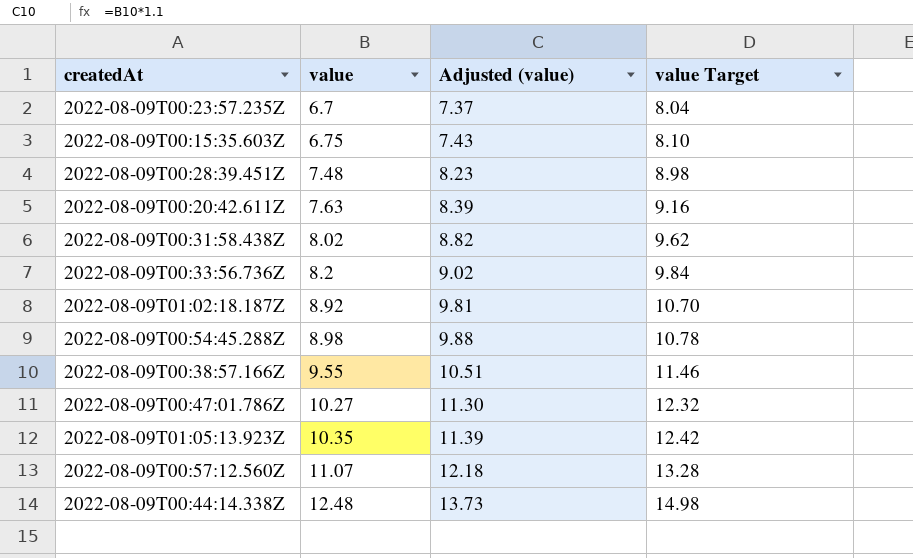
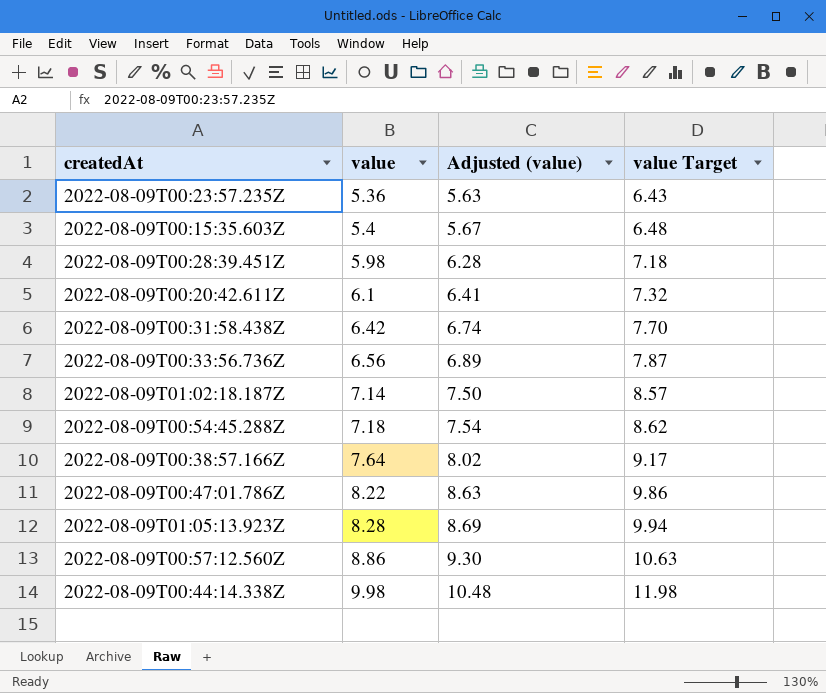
column Adjusted (value) | formula: [value] * 1.1 -> [value] * 1.05
2022-08-09T00:23:57.235Z | value: 6.7 -> 5.36
2022-08-09T00:23:57.235Z | value Target: 8.04 -> 6.43
2022-08-09T00:15:35.603Z | value: 6.75 -> 5.4
2022-08-09T00:15:35.603Z | value Target: 8.10 -> 6.48
2022-08-09T00:28:39.451Z | value: 7.48 -> 5.98
2022-08-09T00:28:39.451Z | value Target: 8.98 -> 7.18
2022-08-09T00:20:42.611Z | value: 7.63 -> 6.1
2022-08-09T00:20:42.611Z | value Target: 9.16 -> 7.32
2022-08-09T00:31:58.438Z | value: 8.02 -> 6.42
2022-08-09T00:31:58.438Z | value Target: 9.62 -> 7.70
2022-08-09T00:33:56.736Z | value: 8.2 -> 6.56
2022-08-09T00:33:56.736Z | value Target: 9.84 -> 7.87
2022-08-09T01:02:18.187Z | value: 8.92 -> 7.14
2022-08-09T01:02:18.187Z | value Target: 10.70 -> 8.57
2022-08-09T00:54:45.288Z | value: 8.98 -> 7.18
2022-08-09T00:54:45.288Z | value Target: 10.78 -> 8.62
2022-08-09T00:38:57.166Z | value: 9.55 -> 7.64
2022-08-09T00:38:57.166Z | value Target: 11.46 -> 9.17
2022-08-09T00:47:01.786Z | value: 10.27 -> 8.22
2022-08-09T00:47:01.786Z | value Target: 12.32 -> 9.86
2022-08-09T01:05:13.923Z | value: 10.35 -> 8.28
2022-08-09T01:05:13.923Z | value Target: 12.42 -> 9.94
2022-08-09T00:57:12.560Z | value: 11.07 -> 8.86
2022-08-09T00:57:12.560Z | value Target: 13.28 -> 10.63
2022-08-09T00:44:14.338Z | value: 12.48 -> 9.98
2022-08-09T00:44:14.338Z | value Target: 14.98 -> 11.98

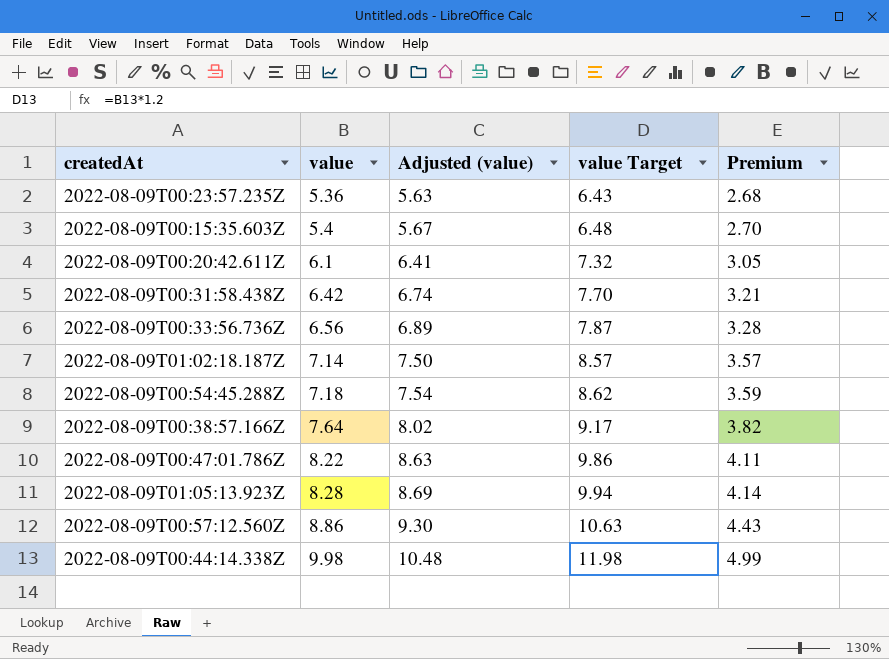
column Premium | formula: none -> [value] * 0.5
row 2022-08-09T00:28:39.451Z: 5.98 | 6.28 | 7.18 -> none

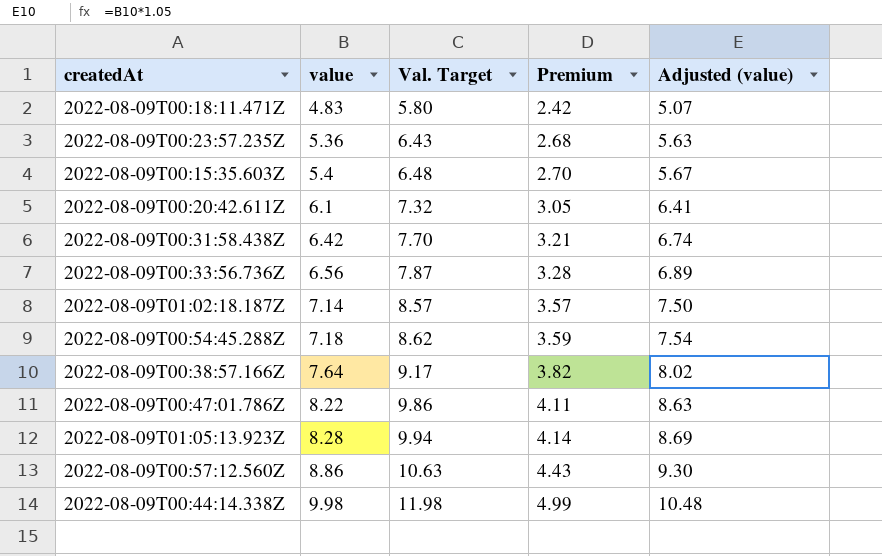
column name: value Target -> Val. Target
column Adjusted (value) | position: 3 -> 5
row 2022-08-09T00:18:11.471Z: none -> 4.83 | 5.80 | 2.42 | 5.07

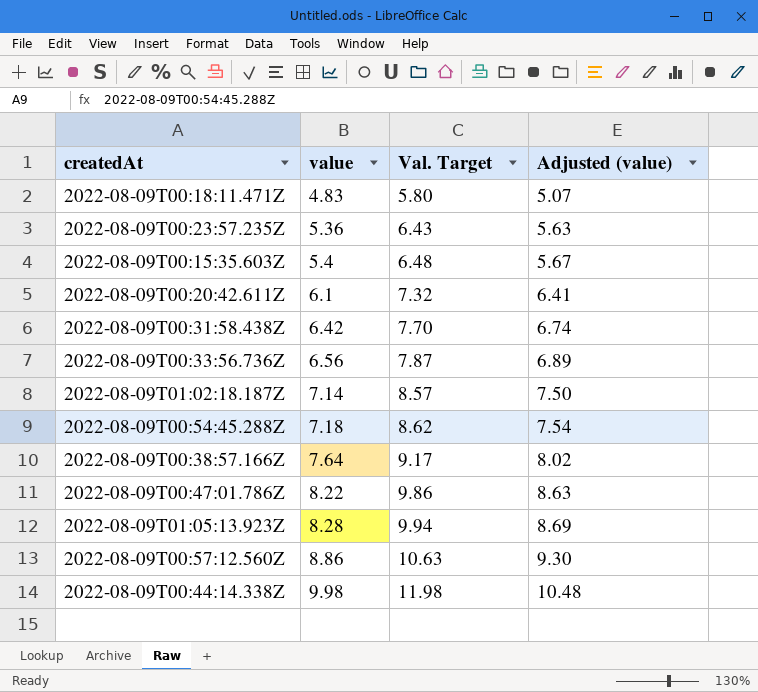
column Premium | formula: [value] * 0.5 -> none

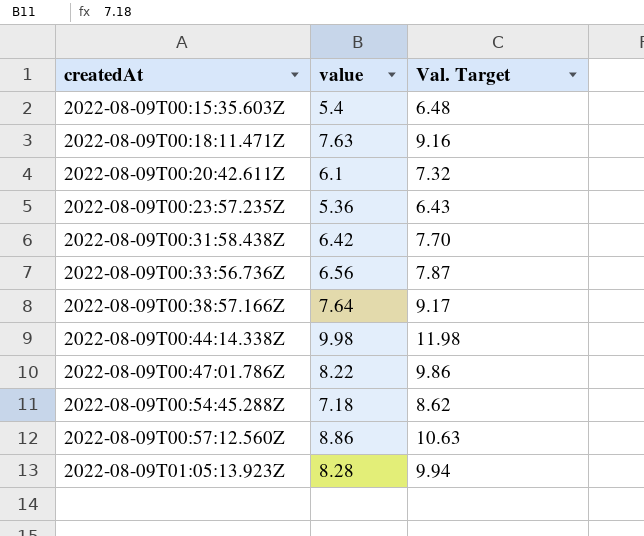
row order: value ascending -> createdAt ascending
column Adjusted (value) | formula: [value] * 1.05 -> none
row 2022-08-09T01:02:18.187Z: 7.14 | 8.57 | 7.50 -> none
2022-08-09T00:18:11.471Z | value: 4.83 -> 7.63
2022-08-09T00:18:11.471Z | Val. Target: 5.80 -> 9.16

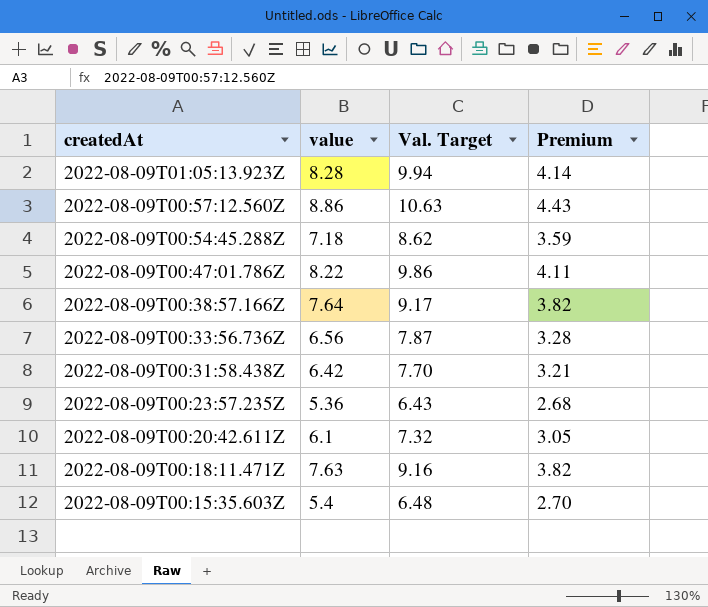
row order: createdAt ascending -> createdAt descending
column Premium | formula: none -> [value] * 0.5
row 2022-08-09T00:44:14.338Z: 9.98 | 11.98 -> none

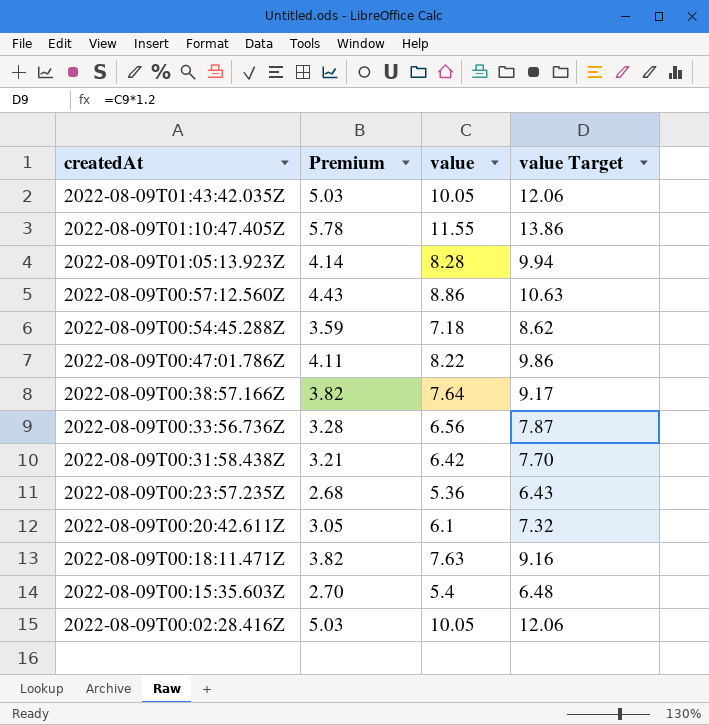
column Premium | position: 4 -> 2
column name: Val. Target -> value Target
row 2022-08-09T01:43:42.035Z: none -> 5.03 | 10.05 | 12.06
row 2022-08-09T01:10:47.405Z: none -> 5.78 | 11.55 | 13.86
row 2022-08-09T00:02:28.416Z: none -> 5.03 | 10.05 | 12.06

